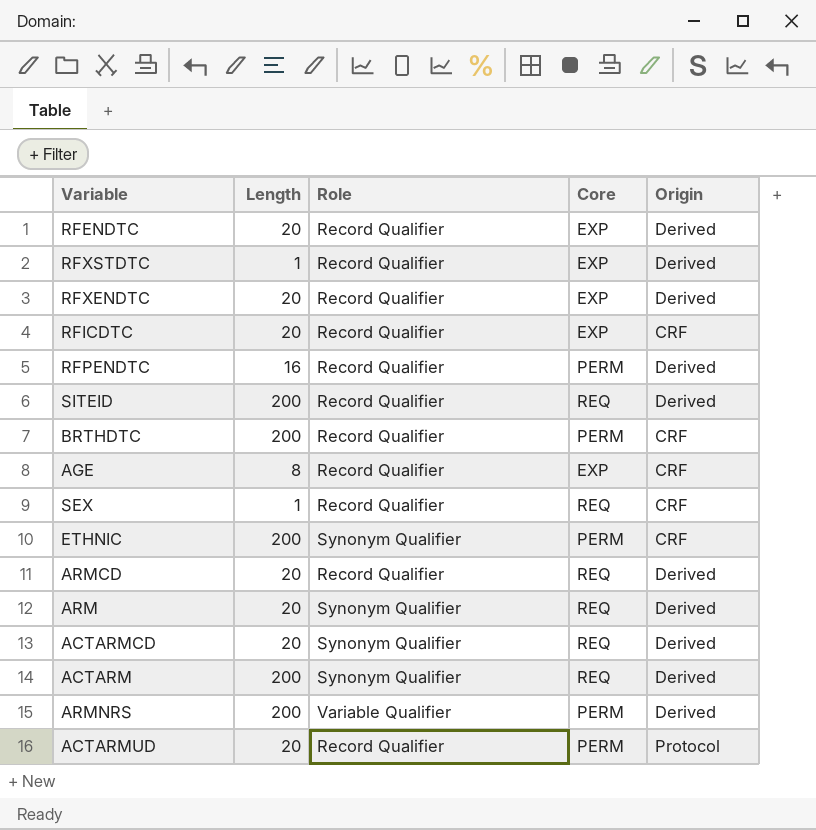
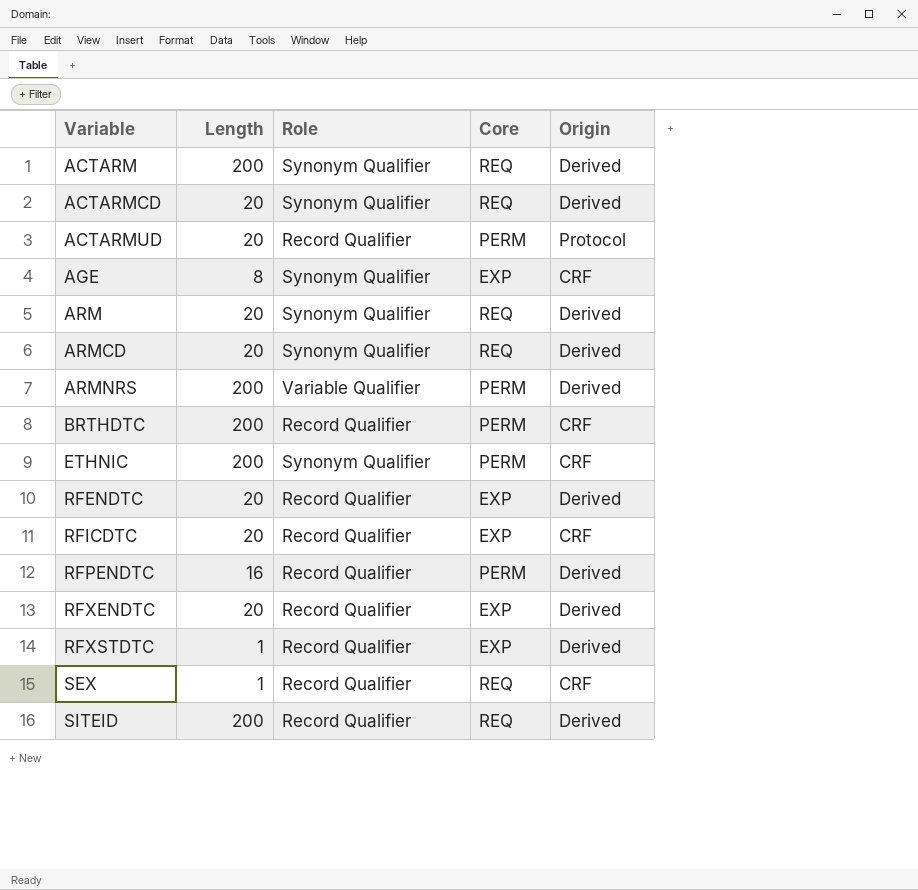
row order: none -> Variable ascending
AGE | Role: Record Qualifier -> Synonym Qualifier
ARMCD | Role: Record Qualifier -> Synonym Qualifier

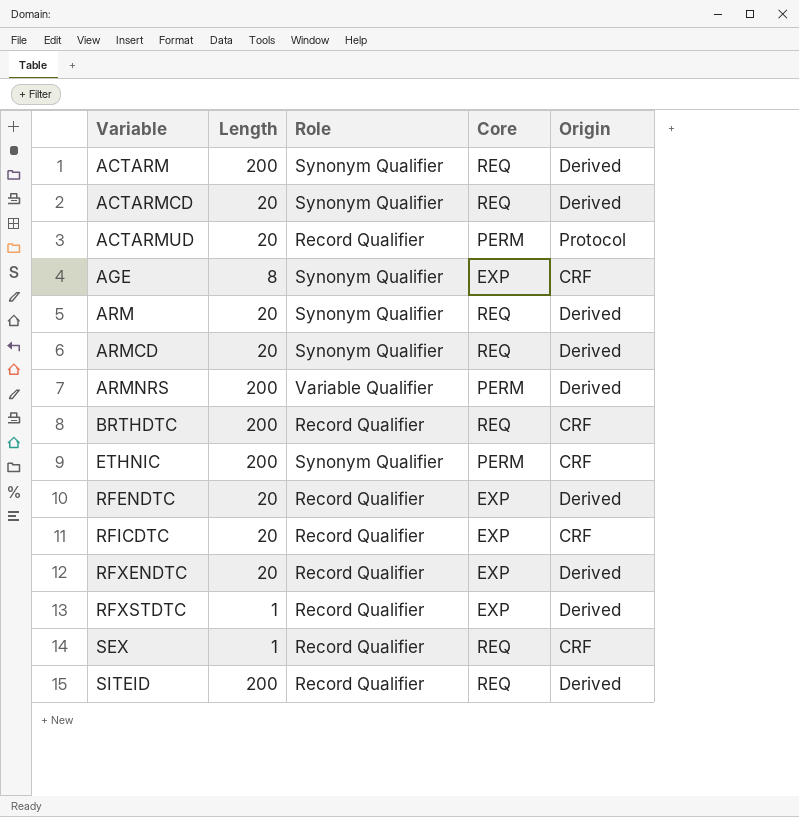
row RFPENDTC: 16 | Record Qualifier | PERM | Derived -> none
BRTHDTC | Core: PERM -> REQ

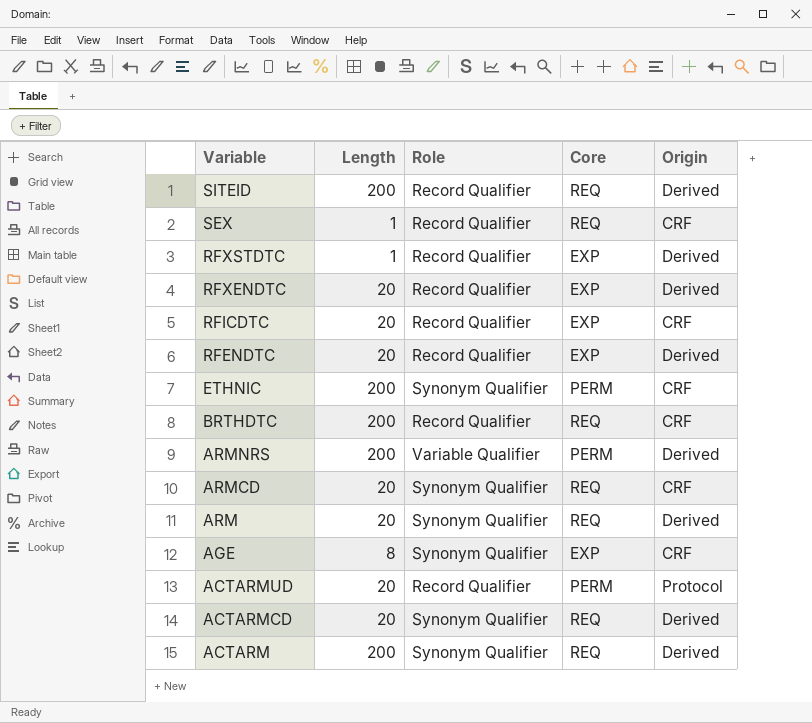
row order: Variable ascending -> Variable descending
ARMCD | Origin: Derived -> CRF

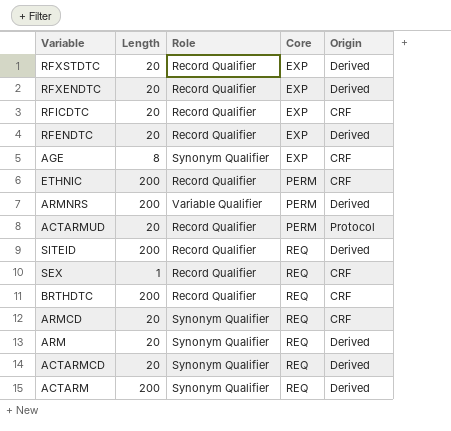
row order: Variable descending -> Core ascending
RFXSTDTC | Length: 1 -> 20
ETHNIC | Role: Synonym Qualifier -> Record Qualifier

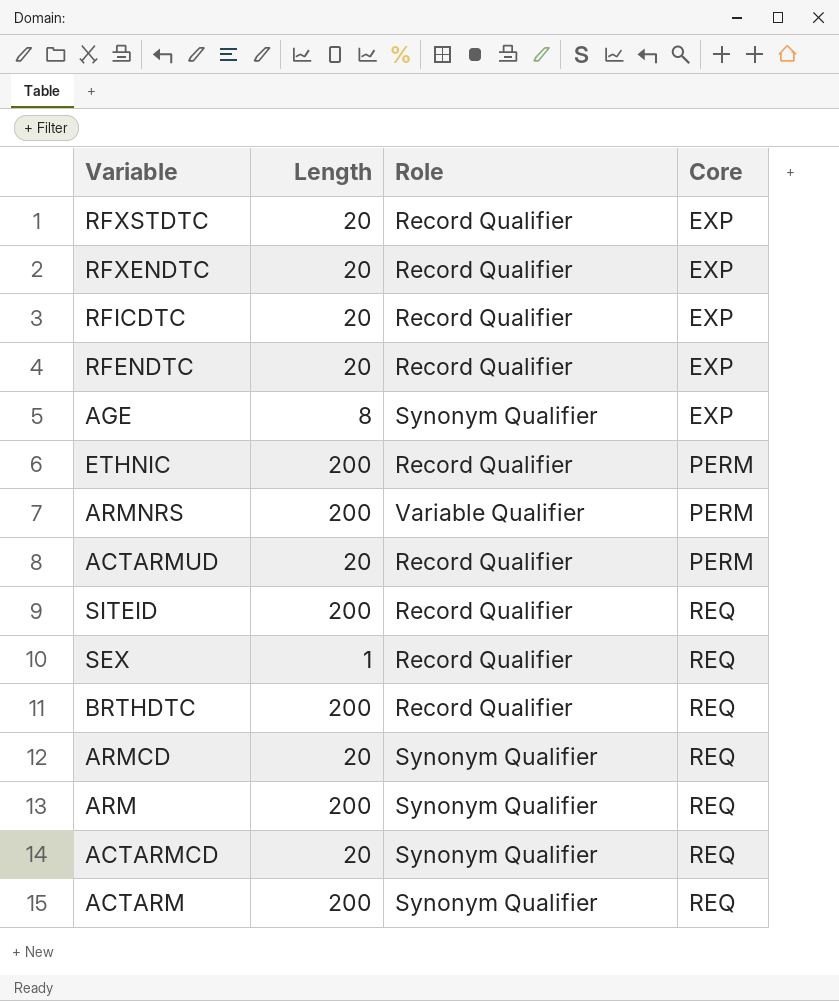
column Origin | position: 5 -> none
ARM | Length: 20 -> 200

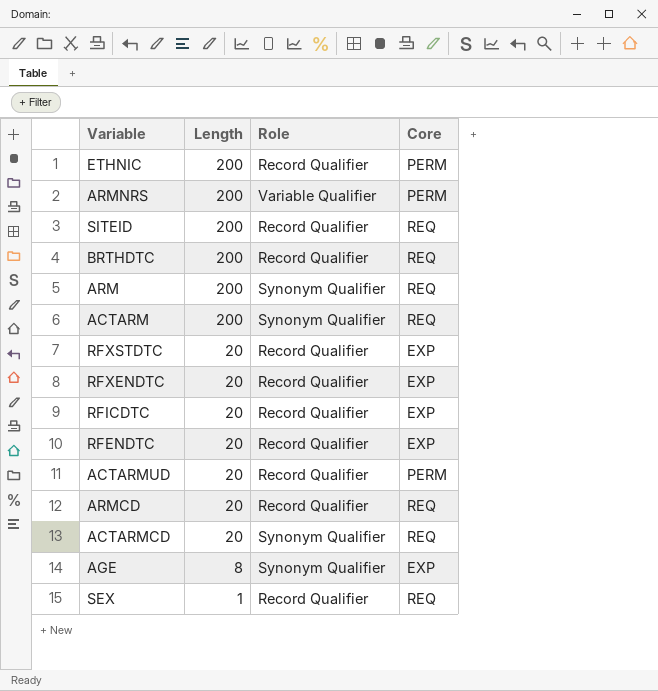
row order: Core ascending -> Length descending
ARMCD | Role: Synonym Qualifier -> Record Qualifier

